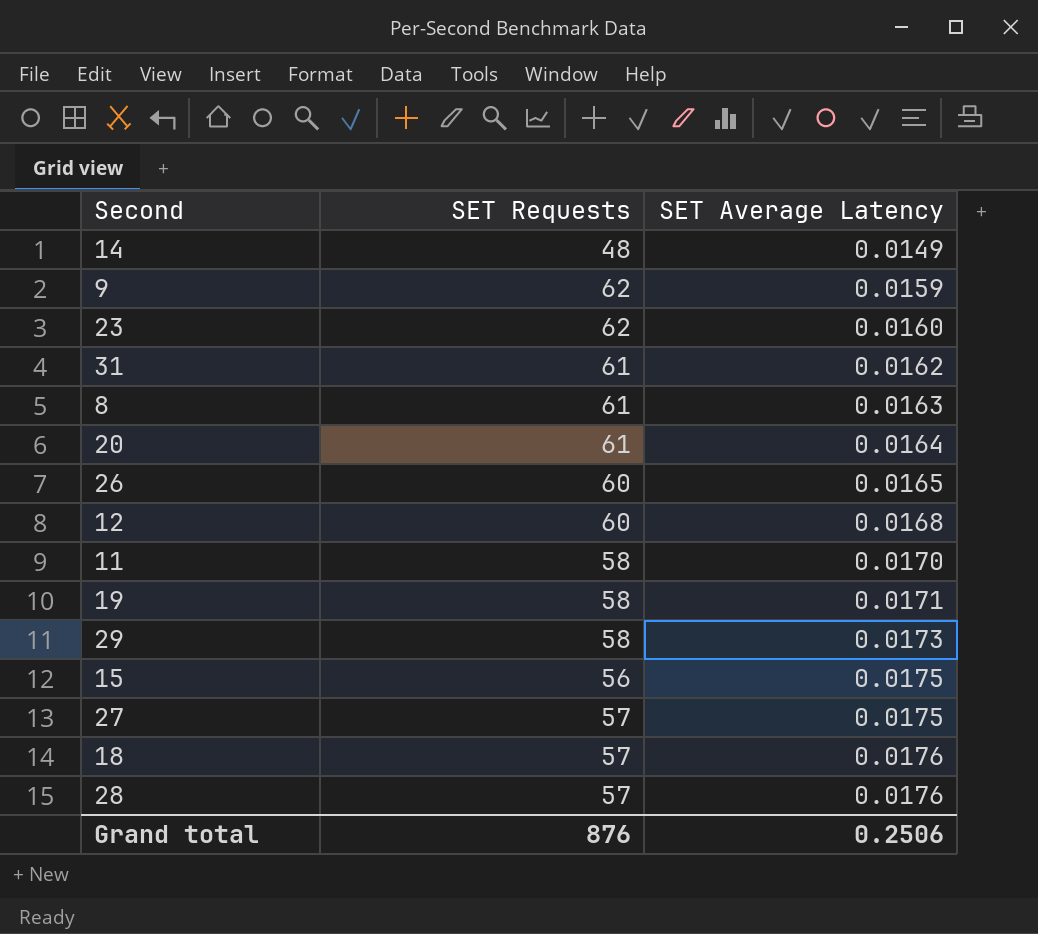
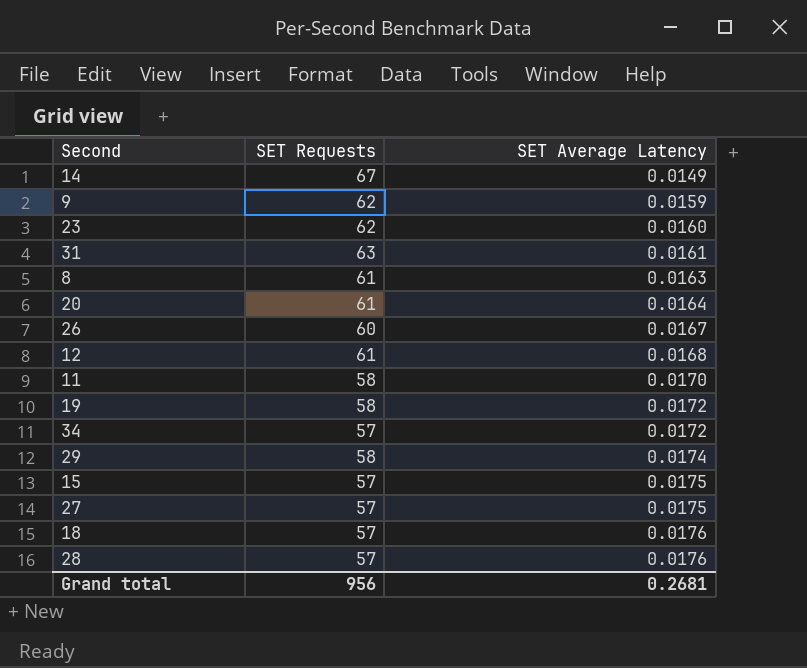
14 | SET Requests: 48 -> 67
31 | SET Requests: 61 -> 63
31 | SET Average Latency: 0.0162 -> 0.0161
26 | SET Average Latency: 0.0165 -> 0.0167
12 | SET Requests: 60 -> 61
19 | SET Average Latency: 0.0171 -> 0.0172
row 34: none -> 57 | 0.0172
29 | SET Average Latency: 0.0173 -> 0.0174
15 | SET Requests: 56 -> 57
Grand total | SET Requests: 876 -> 956
Grand total | SET Average Latency: 0.2506 -> 0.2681

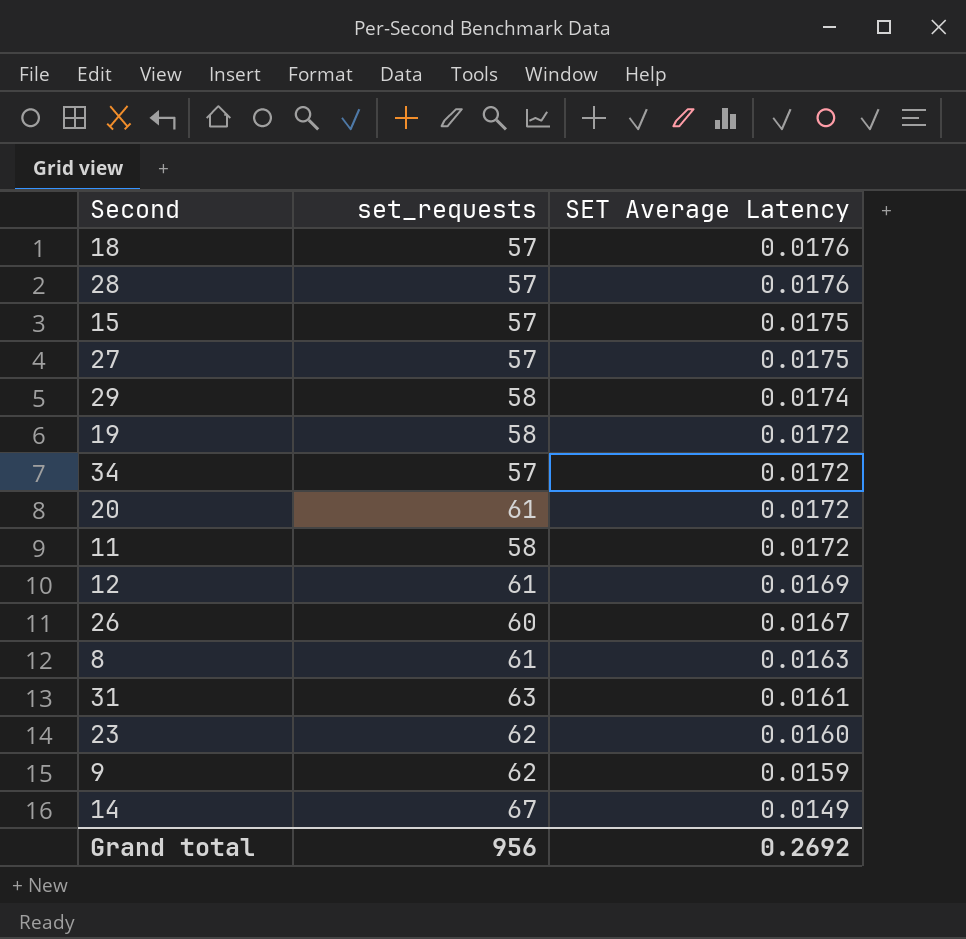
row order: SET Average Latency ascending -> SET Average Latency descending
column name: SET Requests -> set_requests
20 | SET Average Latency: 0.0164 -> 0.0172
11 | SET Average Latency: 0.0170 -> 0.0172
12 | SET Average Latency: 0.0168 -> 0.0169
Grand total | SET Average Latency: 0.2681 -> 0.2692

